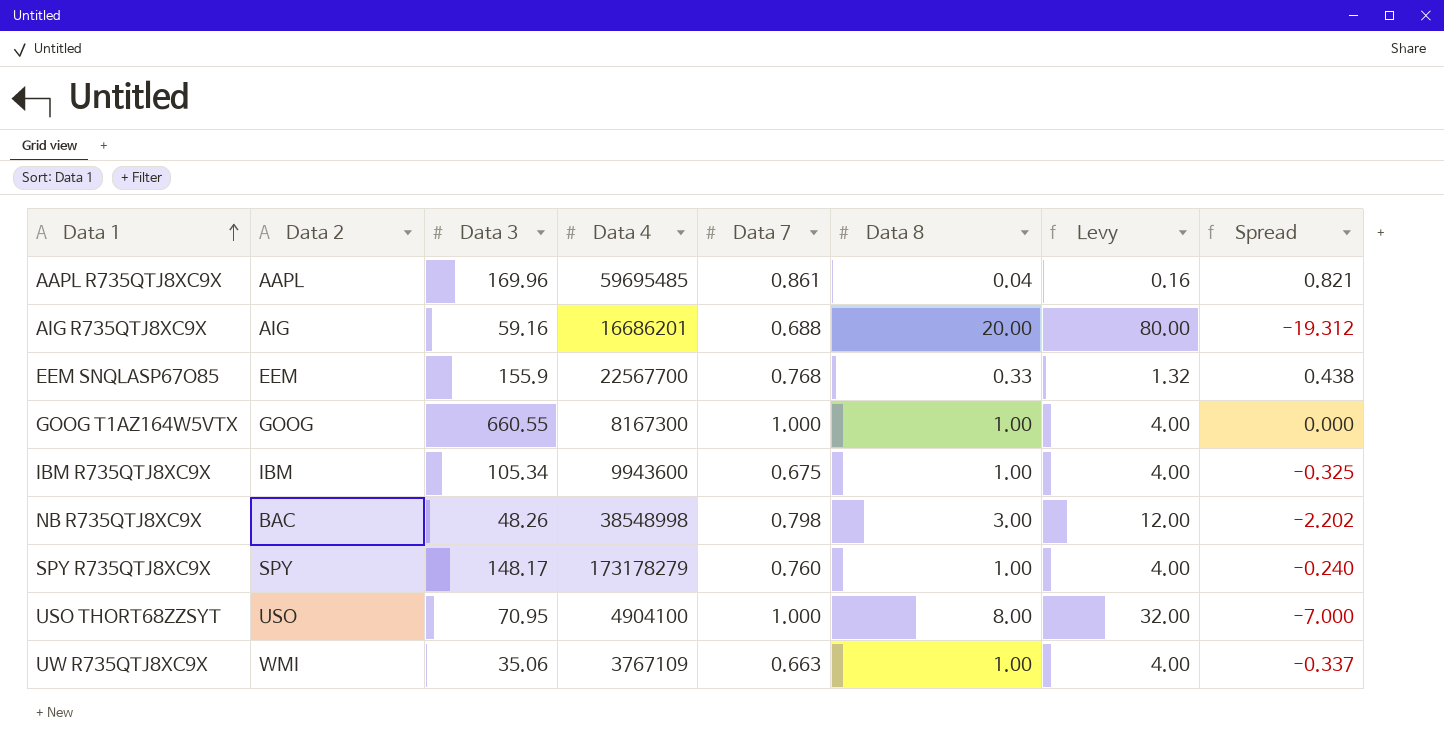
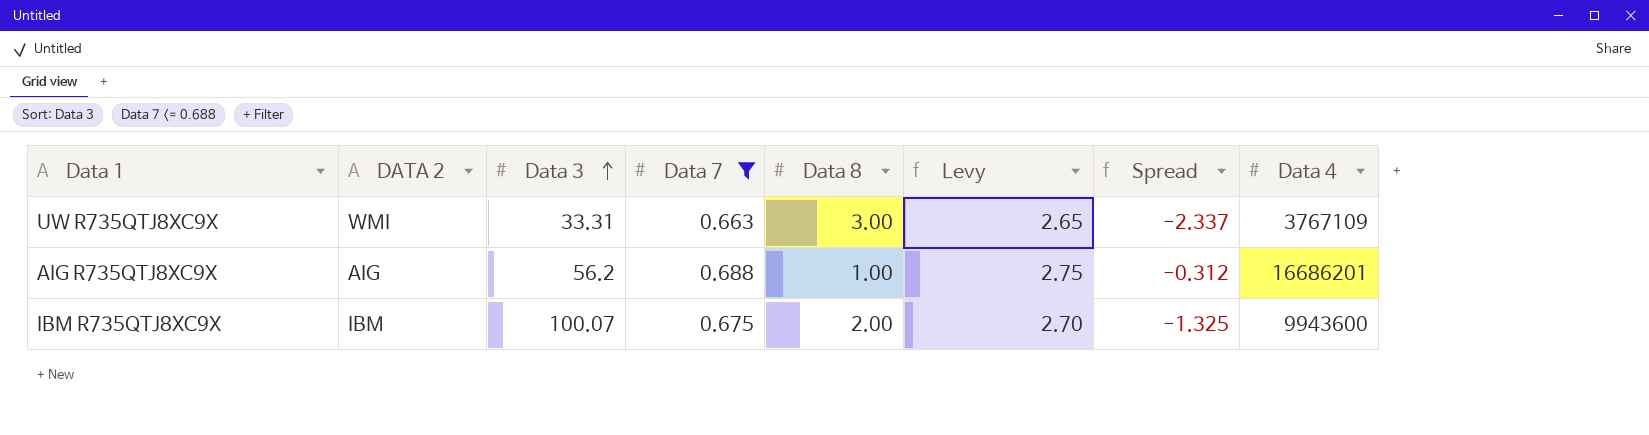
filter: none -> Data 7 <= 0.688
row order: Data 1 ascending -> Data 3 ascending
column name: Data 2 -> DATA 2
column Levy | formula: [Data 8] * 4 -> [Data 7] * 4
column Data 4 | position: 4 -> 8
UW R735QTJ8XC9X | Data 3: 35.06 -> 33.31
UW R735QTJ8XC9X | Data 8: 1.00 -> 3.00
UW R735QTJ8XC9X | Spread: -0.337 -> -2.337
AIG R735QTJ8XC9X | Data 3: 59.16 -> 56.2
AIG R735QTJ8XC9X | Data 8: 20.00 -> 1.00
AIG R735QTJ8XC9X | Spread: -19.312 -> -0.312
IBM R735QTJ8XC9X | Data 3: 105.34 -> 100.07
IBM R735QTJ8XC9X | Data 8: 1.00 -> 2.00
IBM R735QTJ8XC9X | Spread: -0.325 -> -1.325

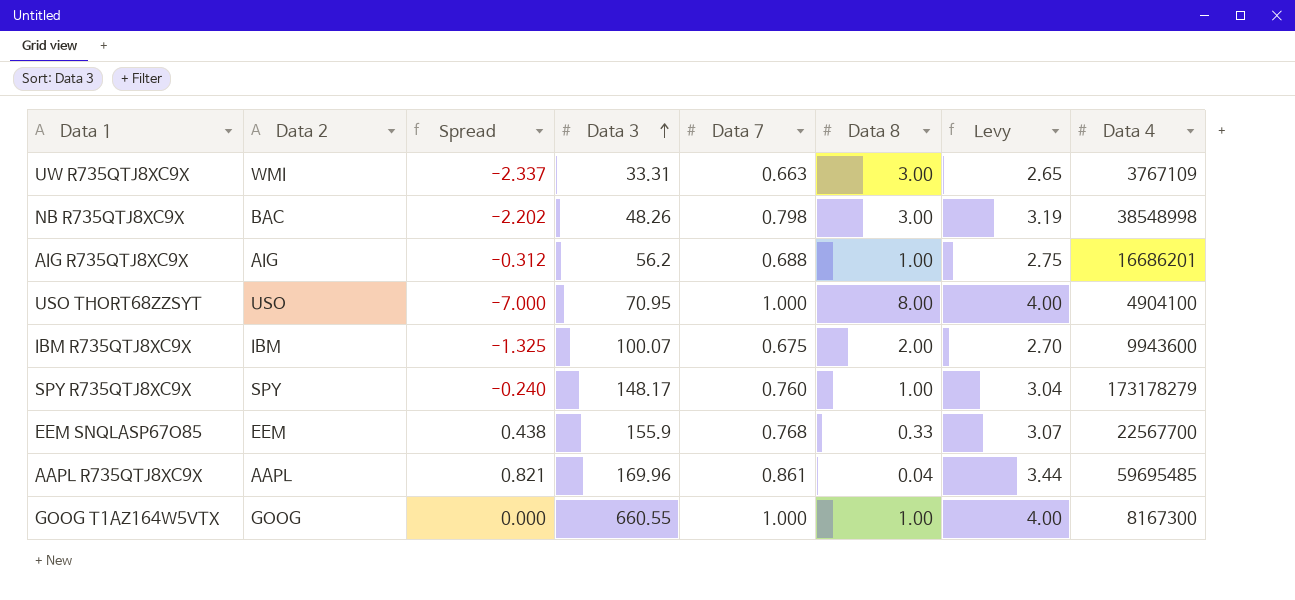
filter: Data 7 <= 0.688 -> none
column name: DATA 2 -> Data 2
column Spread | position: 7 -> 3

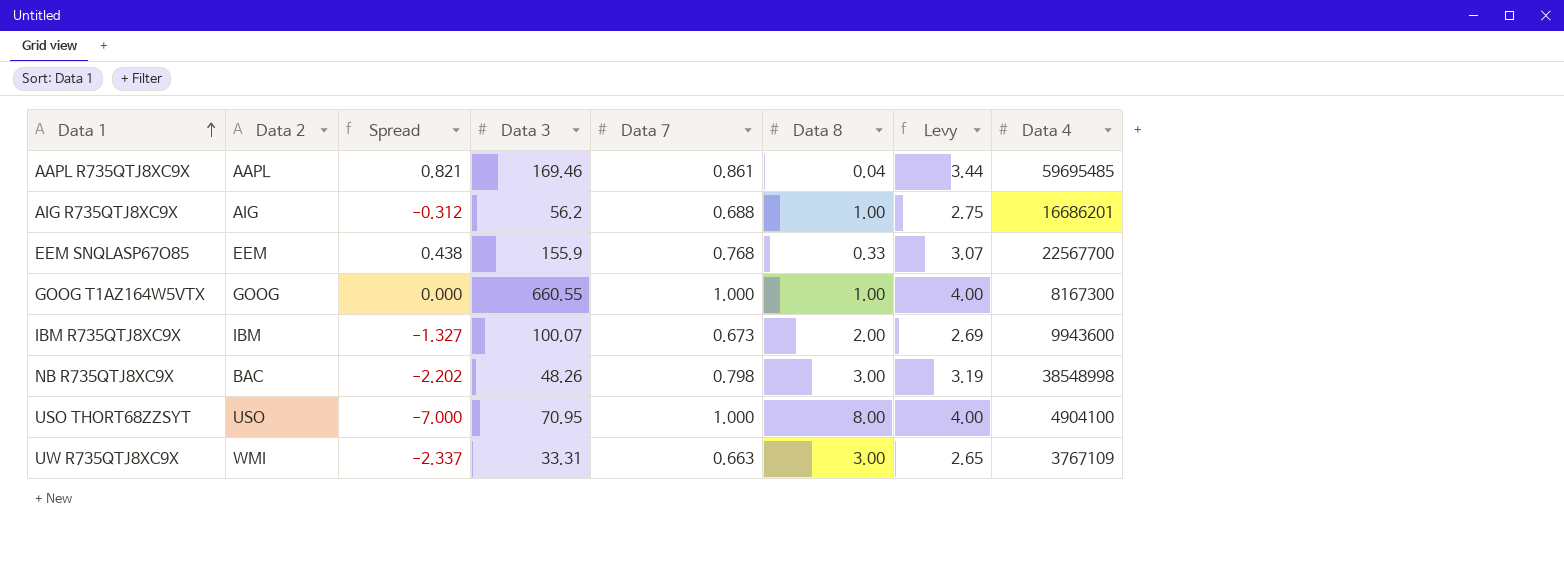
row order: Data 3 ascending -> Data 1 ascending
row SPY R735QTJ8XC9X: SPY | -0.240 | 148.17 | 0.760 | 1.00 | 3.04 | 173178279 -> none
AAPL R735QTJ8XC9X | Data 3: 169.96 -> 169.46
IBM R735QTJ8XC9X | Spread: -1.325 -> -1.327
IBM R735QTJ8XC9X | Data 7: 0.675 -> 0.673
IBM R735QTJ8XC9X | Levy: 2.70 -> 2.69

